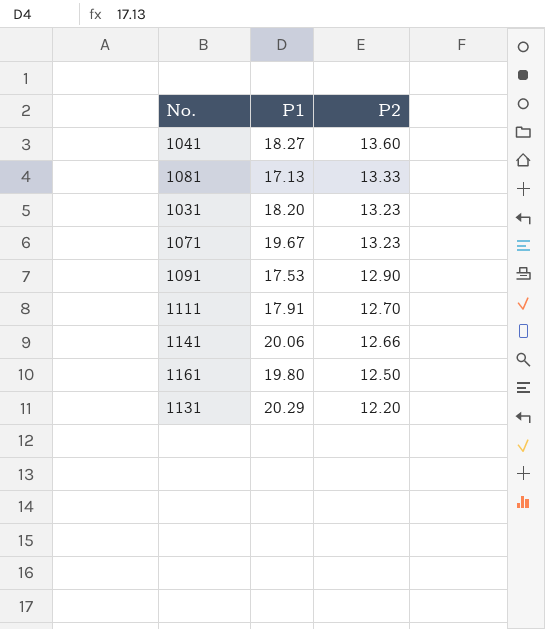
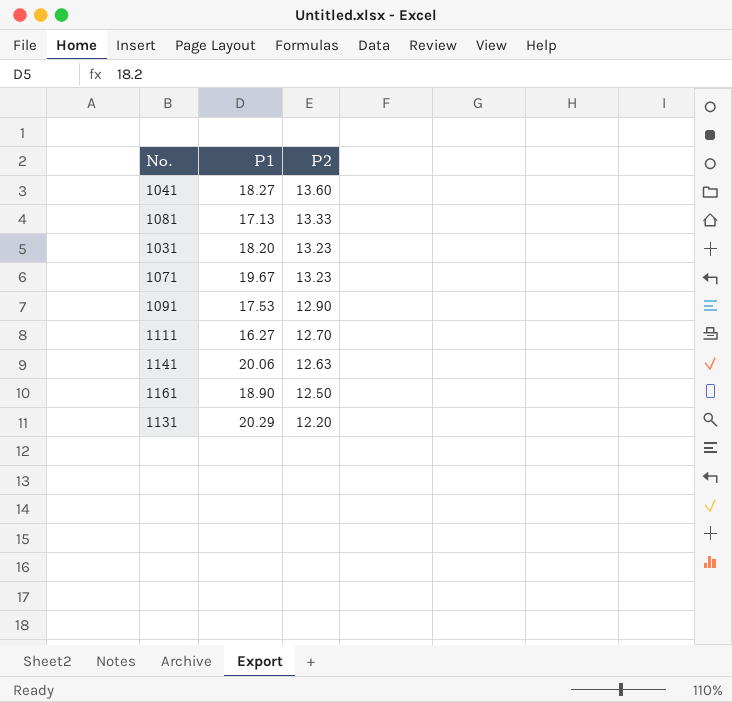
1111 | P1: 17.91 -> 16.27
1141 | P2: 12.66 -> 12.63
1161 | P1: 19.80 -> 18.90

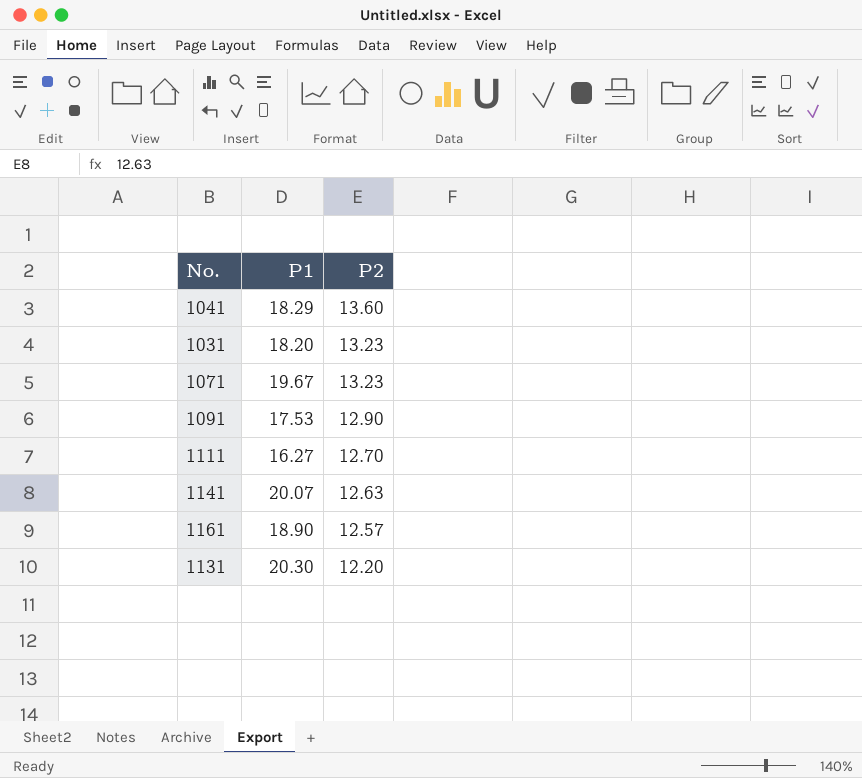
row 1081: 17.13 | 13.33 -> none
1041 | P1: 18.27 -> 18.29
1141 | P1: 20.06 -> 20.07
1161 | P2: 12.50 -> 12.57
1131 | P1: 20.29 -> 20.30

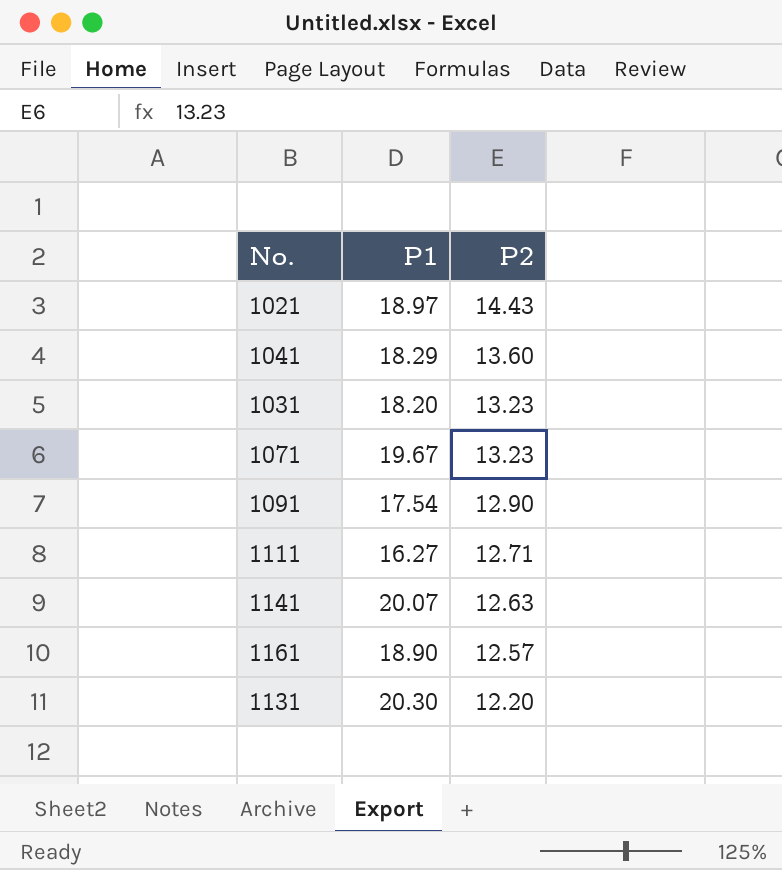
row 1021: none -> 18.97 | 14.43
1091 | P1: 17.53 -> 17.54
1111 | P2: 12.70 -> 12.71

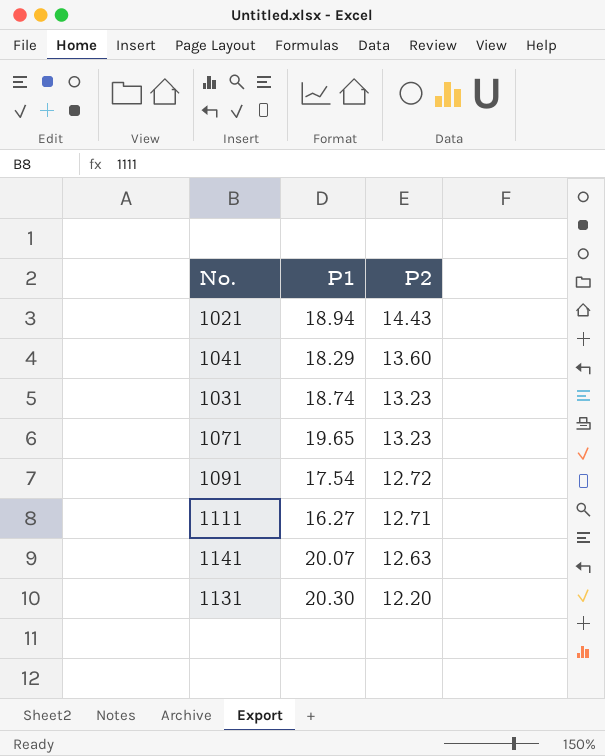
row 1161: 18.90 | 12.57 -> none
1021 | P1: 18.97 -> 18.94
1031 | P1: 18.20 -> 18.74
1071 | P1: 19.67 -> 19.65
1091 | P2: 12.90 -> 12.72

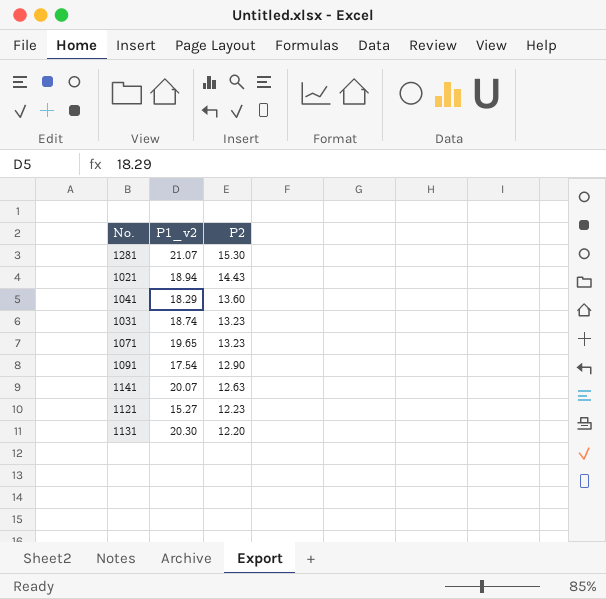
column name: P1 -> P1_v2
row 1111: 16.27 | 12.71 -> none
row 1281: none -> 21.07 | 15.30
1091 | P2: 12.72 -> 12.90
row 1121: none -> 15.27 | 12.23

